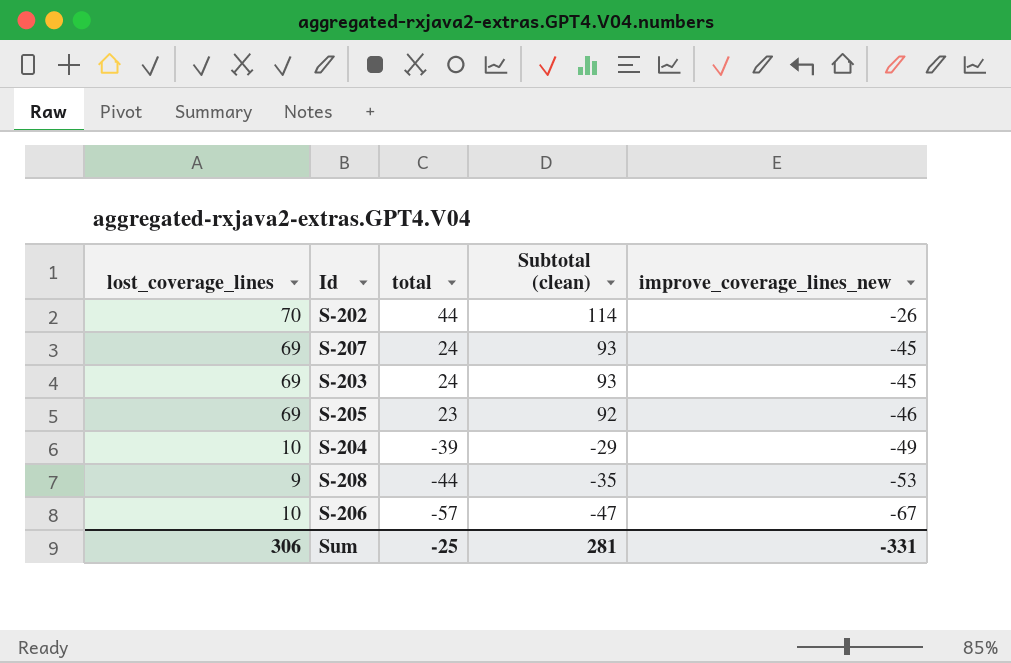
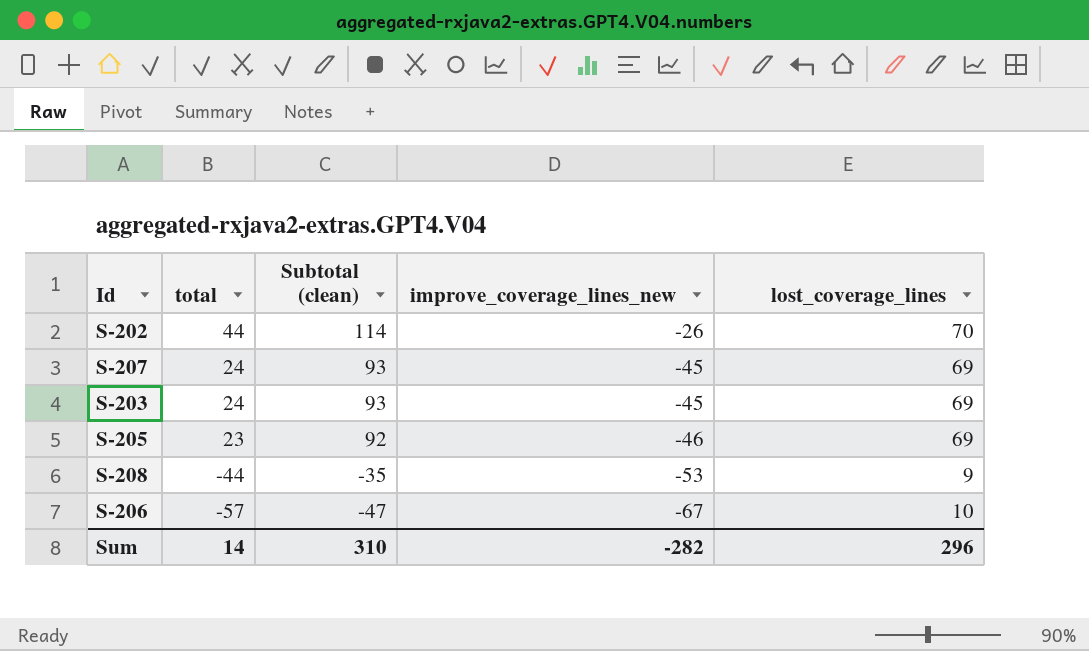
column lost_coverage_lines | position: 1 -> 5
row S-204: 10 | -39 | -29 | -49 -> none
Sum | total: -25 -> 14
Sum | Subtotal (clean): 281 -> 310
Sum | improve_coverage_lines_new: -331 -> -282
Sum | lost_coverage_lines: 306 -> 296

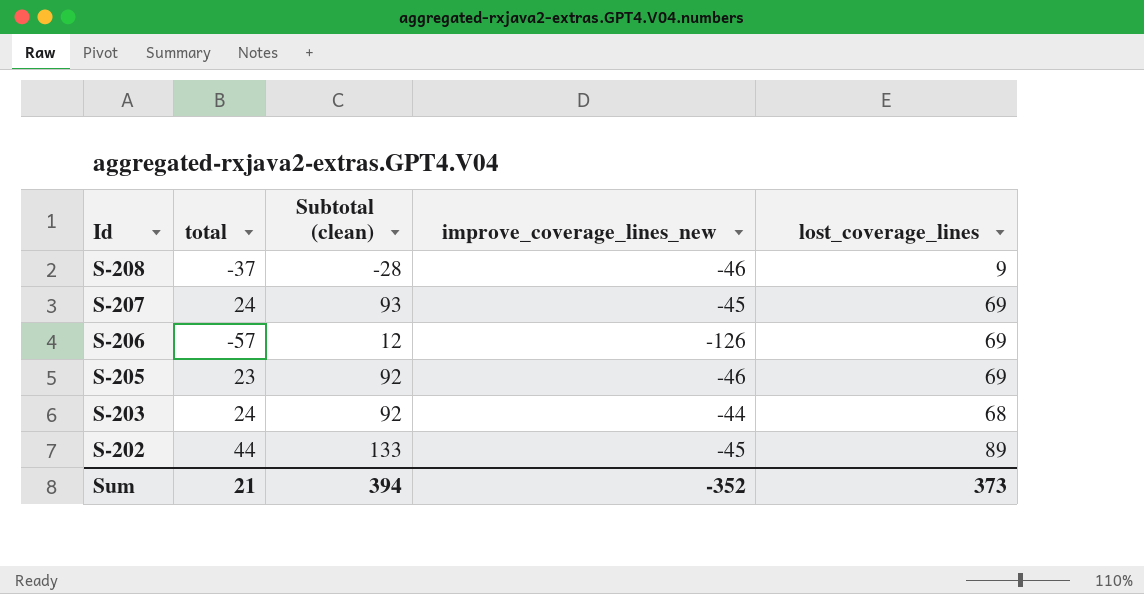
row order: total descending -> Id descending
S-208 | total: -44 -> -37
S-208 | Subtotal (clean): -35 -> -28
S-208 | improve_coverage_lines_new: -53 -> -46
S-206 | Subtotal (clean): -47 -> 12
S-206 | improve_coverage_lines_new: -67 -> -126
S-206 | lost_coverage_lines: 10 -> 69
S-203 | Subtotal (clean): 93 -> 92
S-203 | improve_coverage_lines_new: -45 -> -44
S-203 | lost_coverage_lines: 69 -> 68
S-202 | Subtotal (clean): 114 -> 133
S-202 | improve_coverage_lines_new: -26 -> -45
S-202 | lost_coverage_lines: 70 -> 89
Sum | total: 14 -> 21
Sum | Subtotal (clean): 310 -> 394
Sum | improve_coverage_lines_new: -282 -> -352
Sum | lost_coverage_lines: 296 -> 373

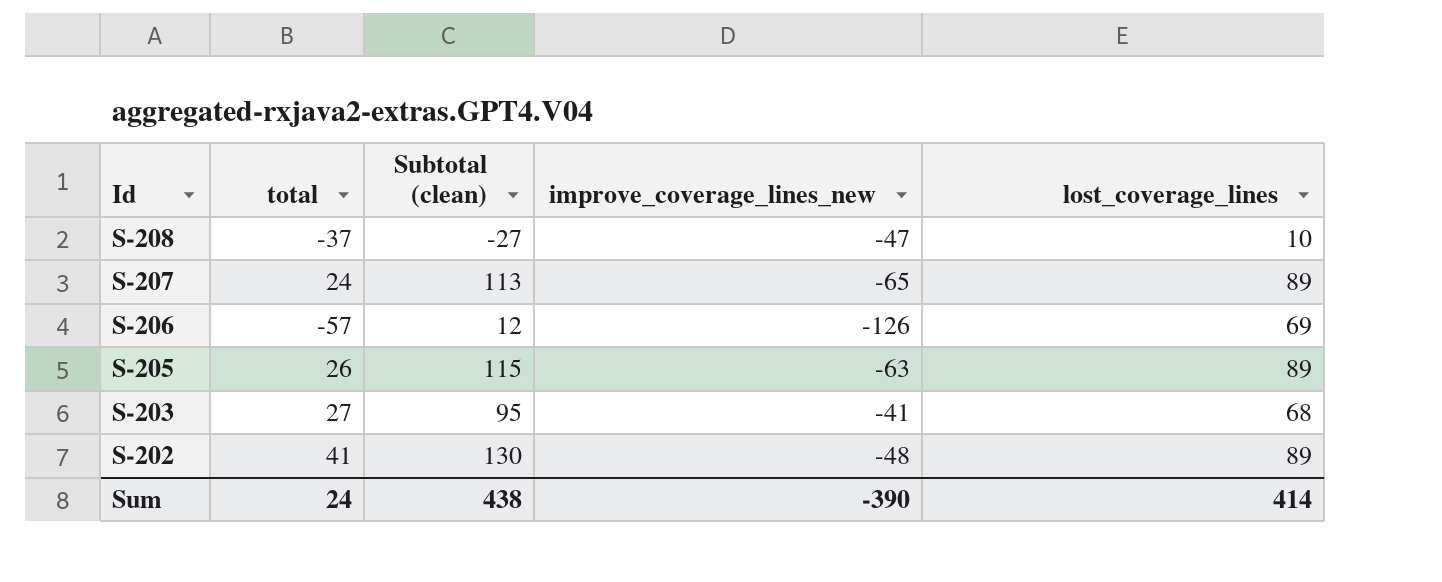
S-208 | Subtotal (clean): -28 -> -27
S-208 | improve_coverage_lines_new: -46 -> -47
S-208 | lost_coverage_lines: 9 -> 10
S-207 | Subtotal (clean): 93 -> 113
S-207 | improve_coverage_lines_new: -45 -> -65
S-207 | lost_coverage_lines: 69 -> 89
S-205 | total: 23 -> 26
S-205 | Subtotal (clean): 92 -> 115
S-205 | improve_coverage_lines_new: -46 -> -63
S-205 | lost_coverage_lines: 69 -> 89
S-203 | total: 24 -> 27
S-203 | Subtotal (clean): 92 -> 95
S-203 | improve_coverage_lines_new: -44 -> -41
S-202 | total: 44 -> 41
S-202 | Subtotal (clean): 133 -> 130
S-202 | improve_coverage_lines_new: -45 -> -48
Sum | total: 21 -> 24
Sum | Subtotal (clean): 394 -> 438
Sum | improve_coverage_lines_new: -352 -> -390
Sum | lost_coverage_lines: 373 -> 414

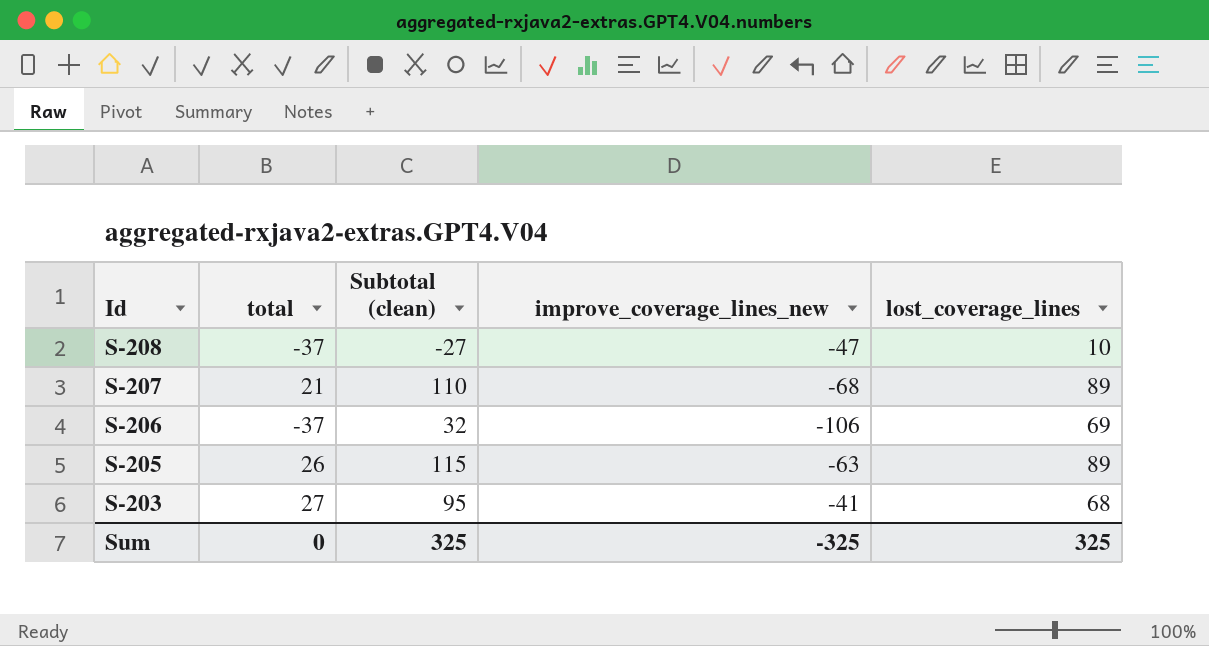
row S-202: 41 | 130 | -48 | 89 -> none
S-207 | total: 24 -> 21
S-207 | Subtotal (clean): 113 -> 110
S-207 | improve_coverage_lines_new: -65 -> -68
S-206 | total: -57 -> -37
S-206 | Subtotal (clean): 12 -> 32
S-206 | improve_coverage_lines_new: -126 -> -106
Sum | total: 24 -> 0
Sum | Subtotal (clean): 438 -> 325
Sum | improve_coverage_lines_new: -390 -> -325
Sum | lost_coverage_lines: 414 -> 325

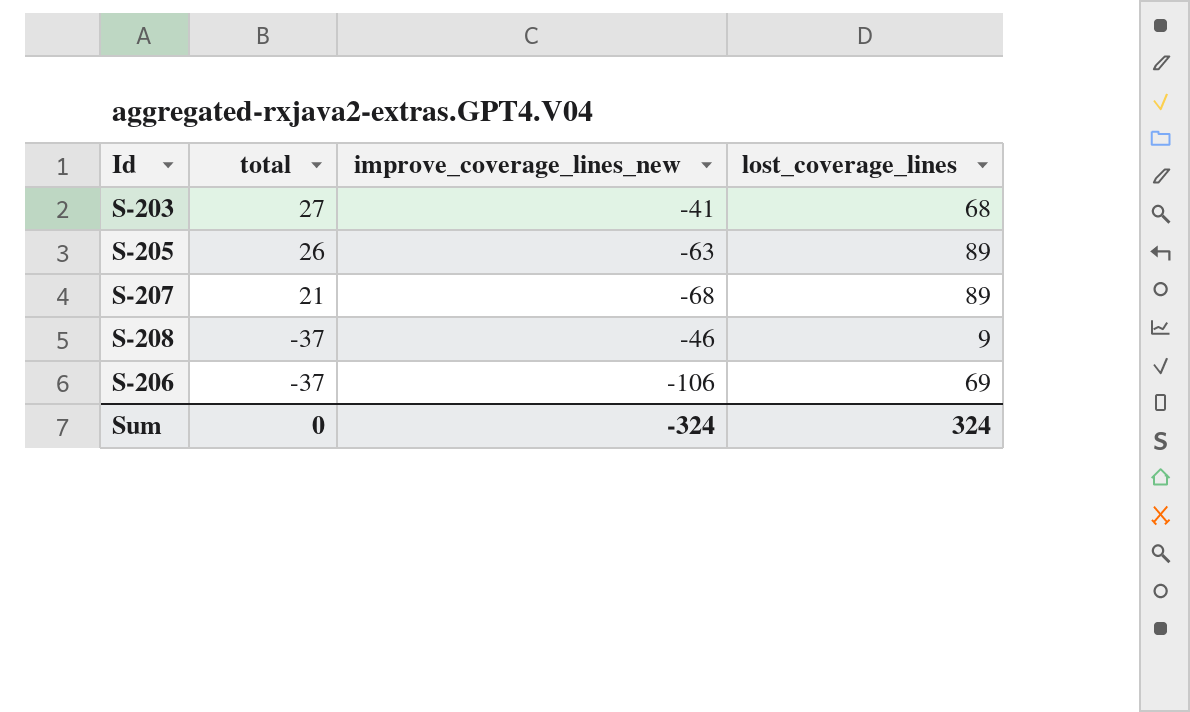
row order: Id descending -> total descending
column Subtotal (clean) | formula: [total] + [lost_coverage_lines] -> none
S-208 | improve_coverage_lines_new: -47 -> -46
S-208 | lost_coverage_lines: 10 -> 9
Sum | improve_coverage_lines_new: -325 -> -324
Sum | lost_coverage_lines: 325 -> 324

